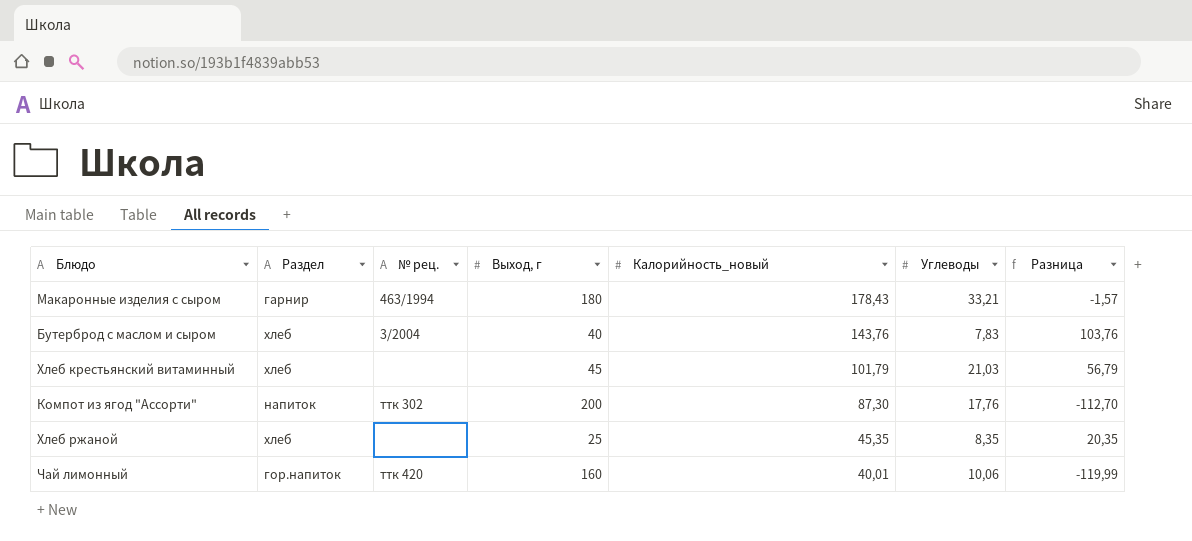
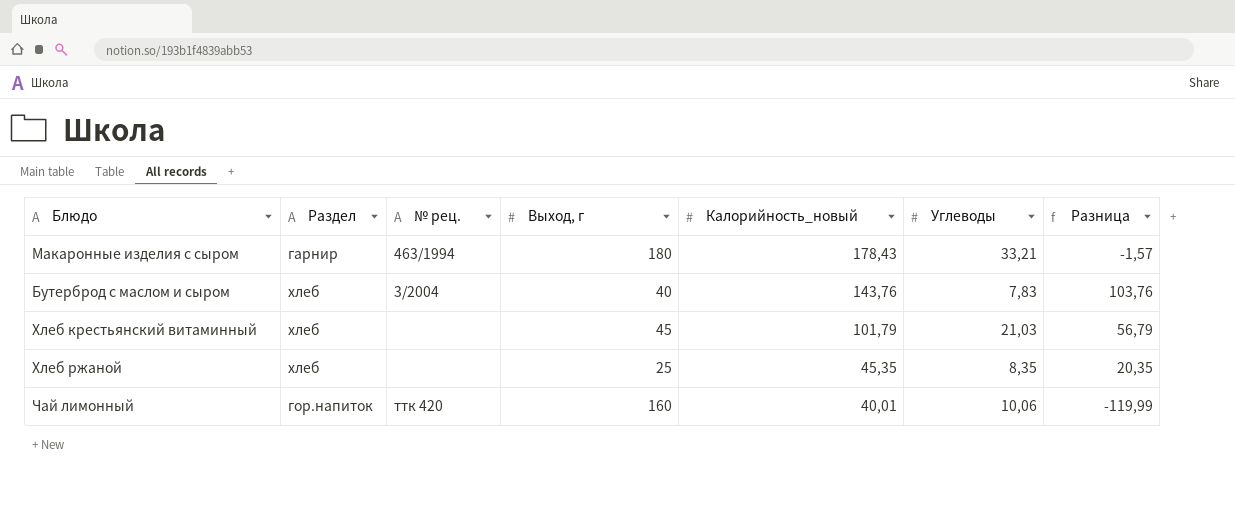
row Компот из ягод "Ассорти": напиток | ттк 302 | 200 | 87,30 | 17,76 | -112,70 -> none

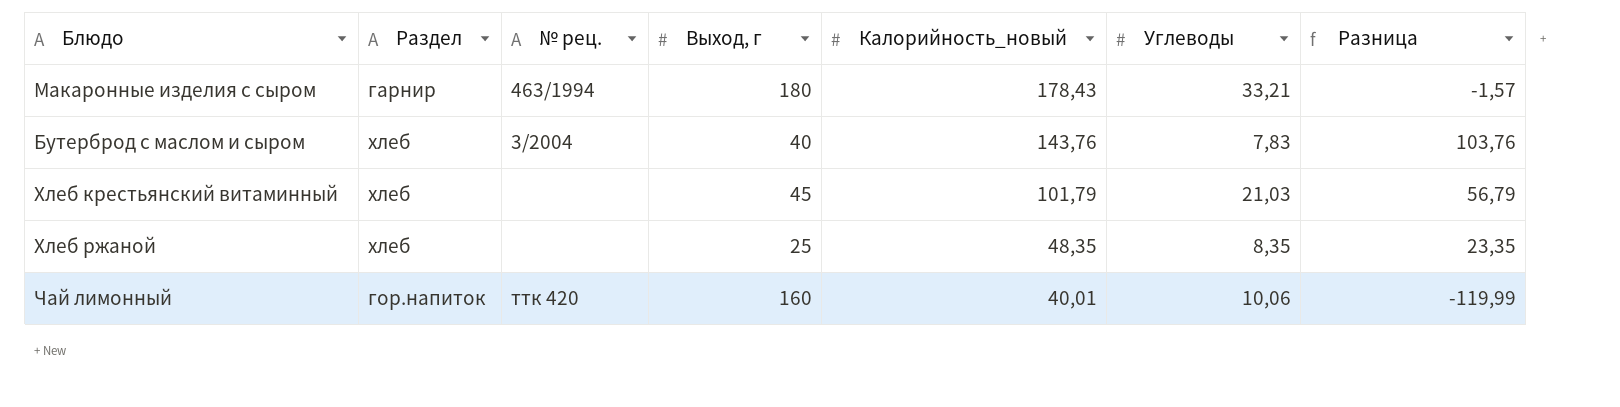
Хлеб ржаной | Калорийность_новый: 45,35 -> 48,35
Хлеб ржаной | Разница: 20,35 -> 23,35

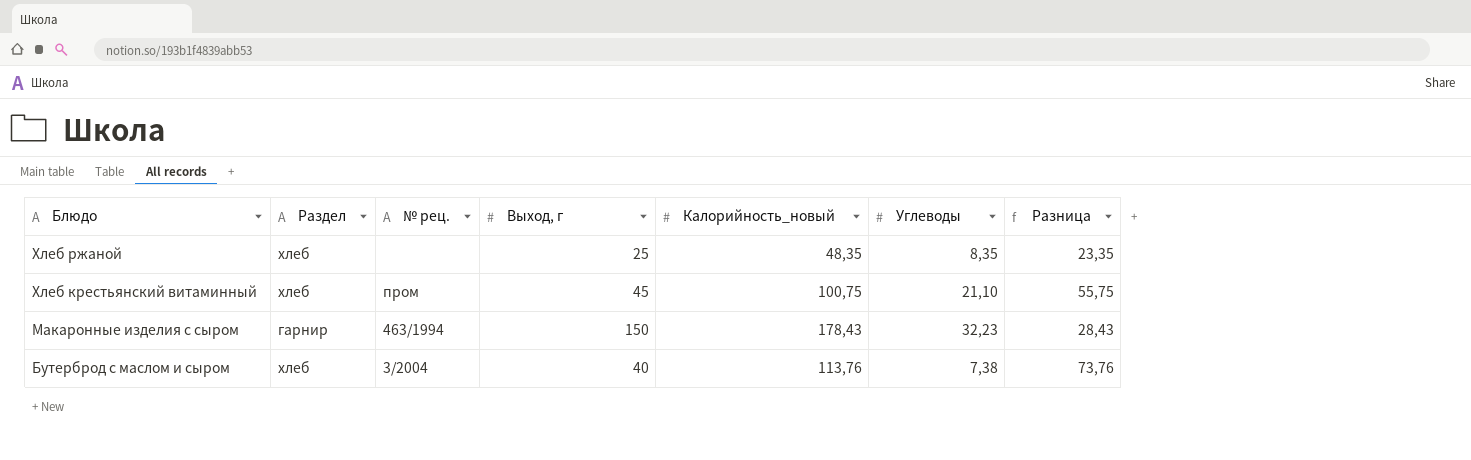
row order: Калорийность_новый descending -> Блюдо descending
row Чай лимонный: гор.напиток | ттк 420 | 160 | 40,01 | 10,06 | -119,99 -> none
Хлеб крестьянский витаминный | № рец.: none -> пром
Хлеб крестьянский витаминный | Калорийность_новый: 101,79 -> 100,75
Хлеб крестьянский витаминный | Углеводы: 21,03 -> 21,10
Хлеб крестьянский витаминный | Разница: 56,79 -> 55,75
Макаронные изделия с сыром | Выход, г: 180 -> 150
Макаронные изделия с сыром | Углеводы: 33,21 -> 32,23
Макаронные изделия с сыром | Разница: -1,57 -> 28,43
Бутерброд с маслом и сыром | Калорийность_новый: 143,76 -> 113,76
Бутерброд с маслом и сыром | Углеводы: 7,83 -> 7,38
Бутерброд с маслом и сыром | Разница: 103,76 -> 73,76

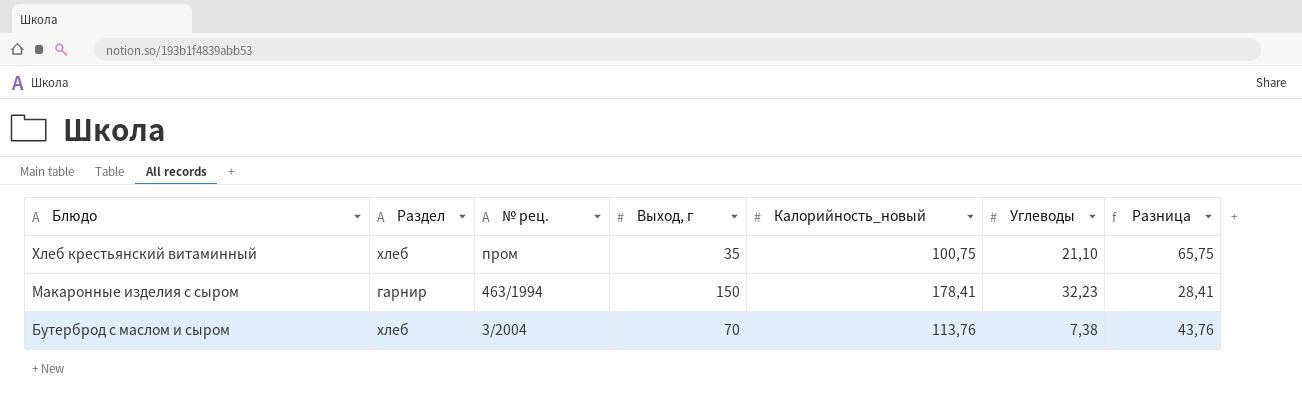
row Хлеб ржаной: хлеб | none | 25 | 48,35 | 8,35 | 23,35 -> none
Хлеб крестьянский витаминный | Выход, г: 45 -> 35
Хлеб крестьянский витаминный | Разница: 55,75 -> 65,75
Макаронные изделия с сыром | Калорийность_новый: 178,43 -> 178,41
Макаронные изделия с сыром | Разница: 28,43 -> 28,41
Бутерброд с маслом и сыром | Выход, г: 40 -> 70
Бутерброд с маслом и сыром | Разница: 73,76 -> 43,76

